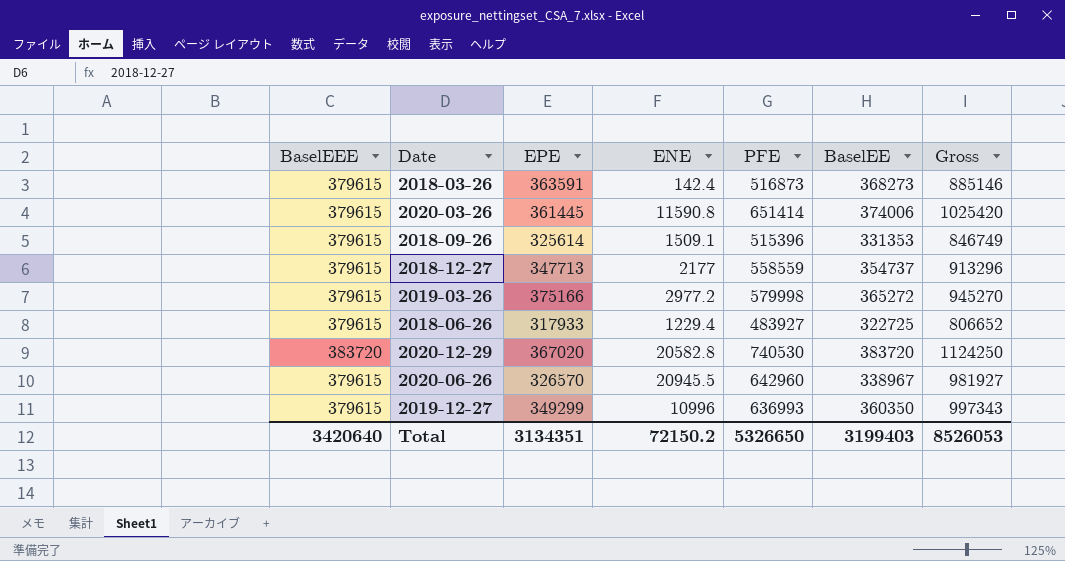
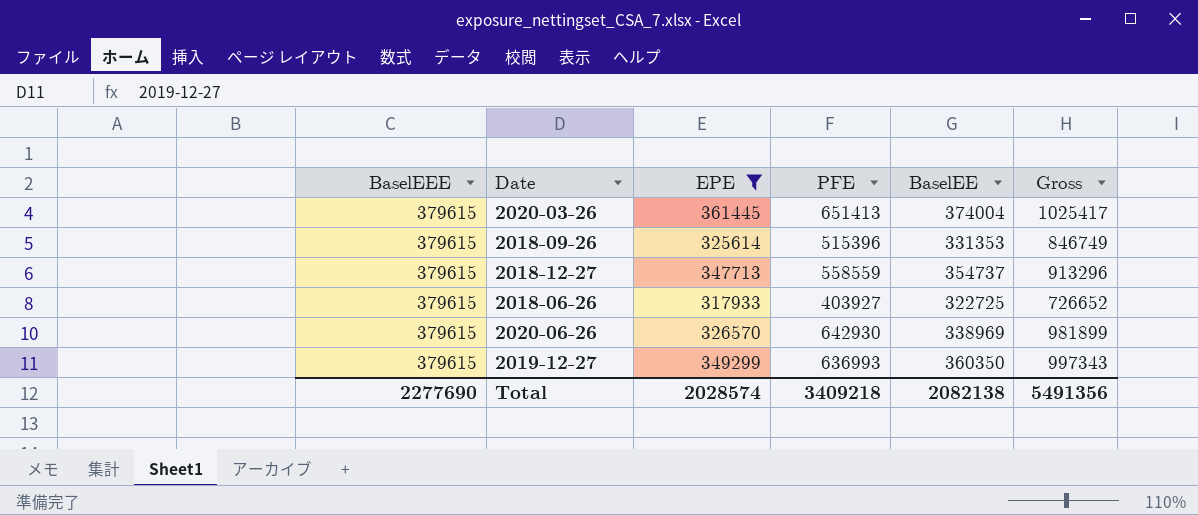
filter: none -> EPE <= 361445
column ENE | position: 4 -> none
2020-03-26 | PFE: 651414 -> 651413
2020-03-26 | BaselEE: 374006 -> 374004
2020-03-26 | Gross: 1025420 -> 1025417
2018-06-26 | PFE: 483927 -> 403927
2018-06-26 | Gross: 806652 -> 726652
2020-06-26 | PFE: 642960 -> 642930
2020-06-26 | BaselEE: 338967 -> 338969
2020-06-26 | Gross: 981927 -> 981899
Total | BaselEEE: 3420640 -> 2277690
Total | EPE: 3134351 -> 2028574
Total | PFE: 5326650 -> 3409218
Total | BaselEE: 3199403 -> 2082138
Total | Gross: 8526053 -> 5491356

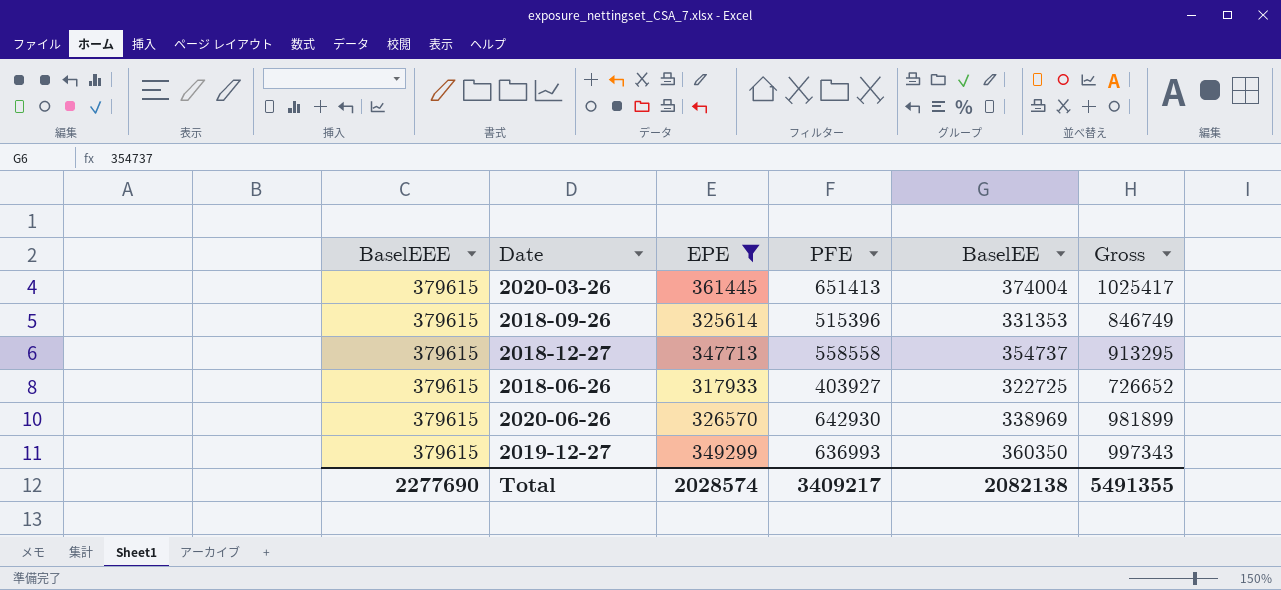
2018-12-27 | PFE: 558559 -> 558558
2018-12-27 | Gross: 913296 -> 913295
Total | PFE: 3409218 -> 3409217
Total | Gross: 5491356 -> 5491355

